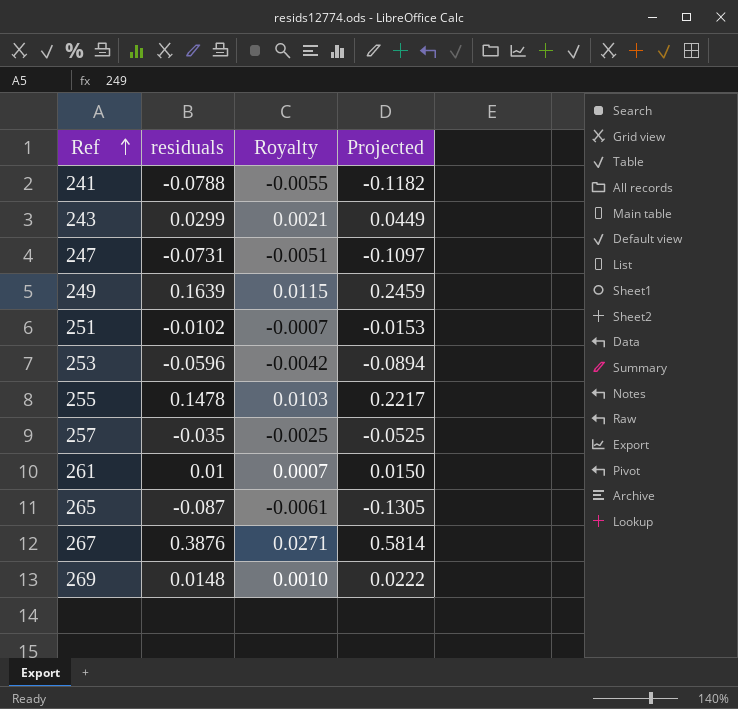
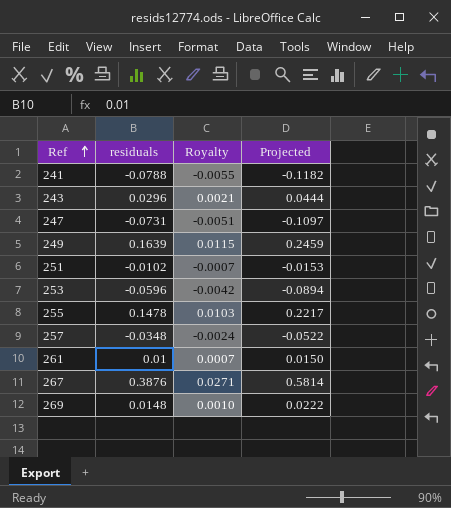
row 265: -0.087 | -0.0061 | -0.1305 -> none
243 | residuals: 0.0299 -> 0.0296
243 | Projected: 0.0449 -> 0.0444
257 | residuals: -0.035 -> -0.0348
257 | Royalty: -0.0025 -> -0.0024
257 | Projected: -0.0525 -> -0.0522

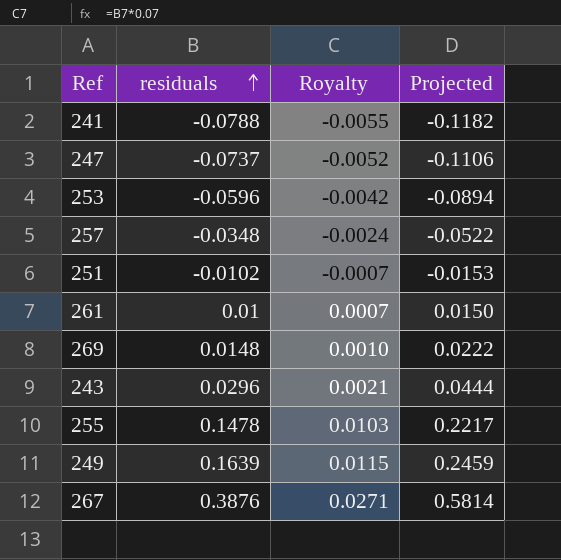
row order: Ref ascending -> residuals ascending
247 | residuals: -0.0731 -> -0.0737
247 | Royalty: -0.0051 -> -0.0052
247 | Projected: -0.1097 -> -0.1106

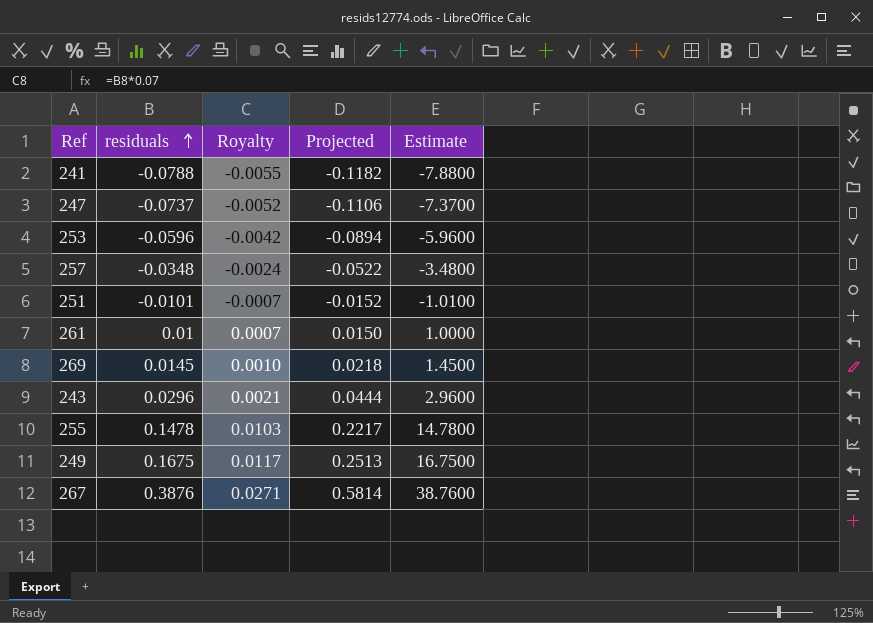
column Estimate | formula: none -> [residuals] * 100
251 | residuals: -0.0102 -> -0.0101
251 | Projected: -0.0153 -> -0.0152
269 | residuals: 0.0148 -> 0.0145
269 | Projected: 0.0222 -> 0.0218
249 | residuals: 0.1639 -> 0.1675
249 | Royalty: 0.0115 -> 0.0117
249 | Projected: 0.2459 -> 0.2513

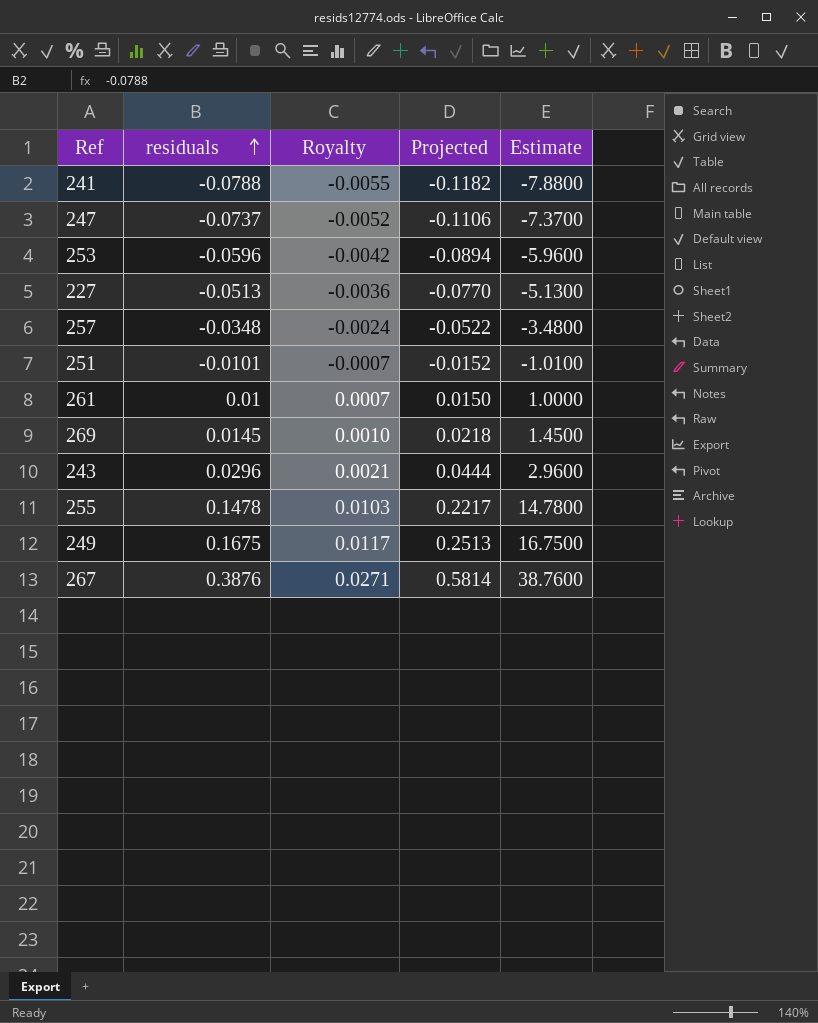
row 227: none -> -0.0513 | -0.0036 | -0.0770 | -5.1300

